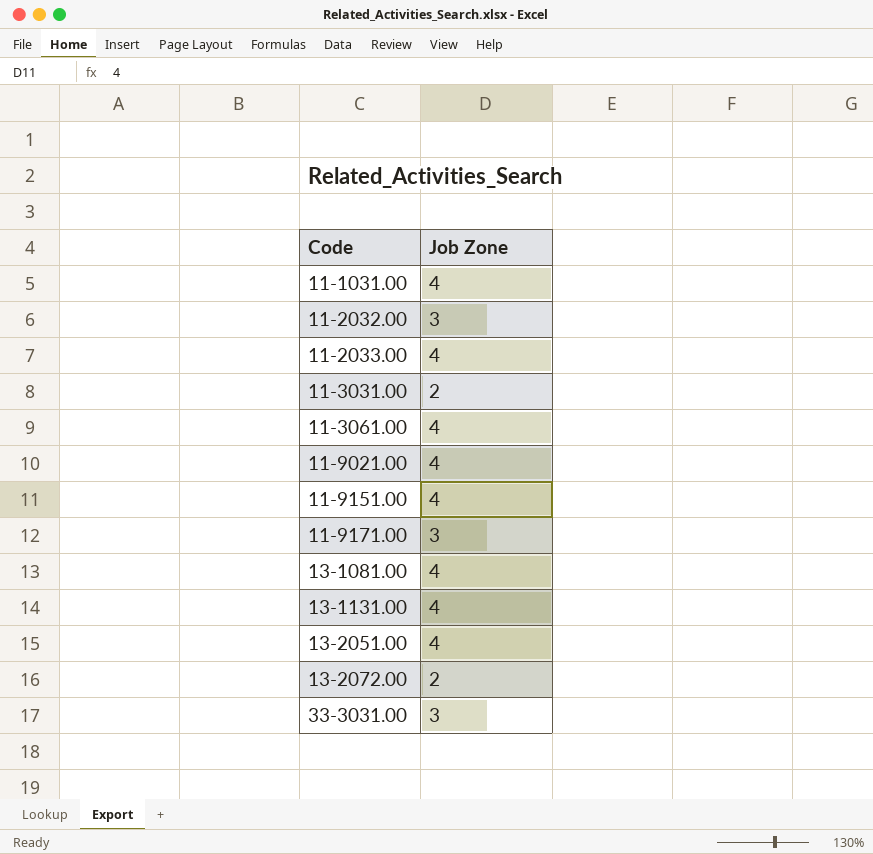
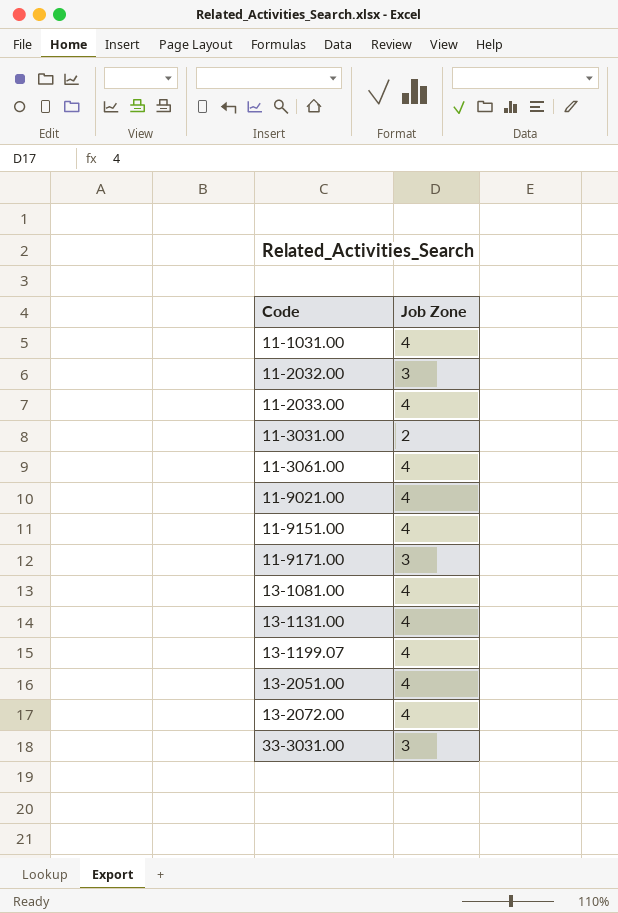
row 13-1199.07: none -> 4
13-2072.00 | Job Zone: 2 -> 4

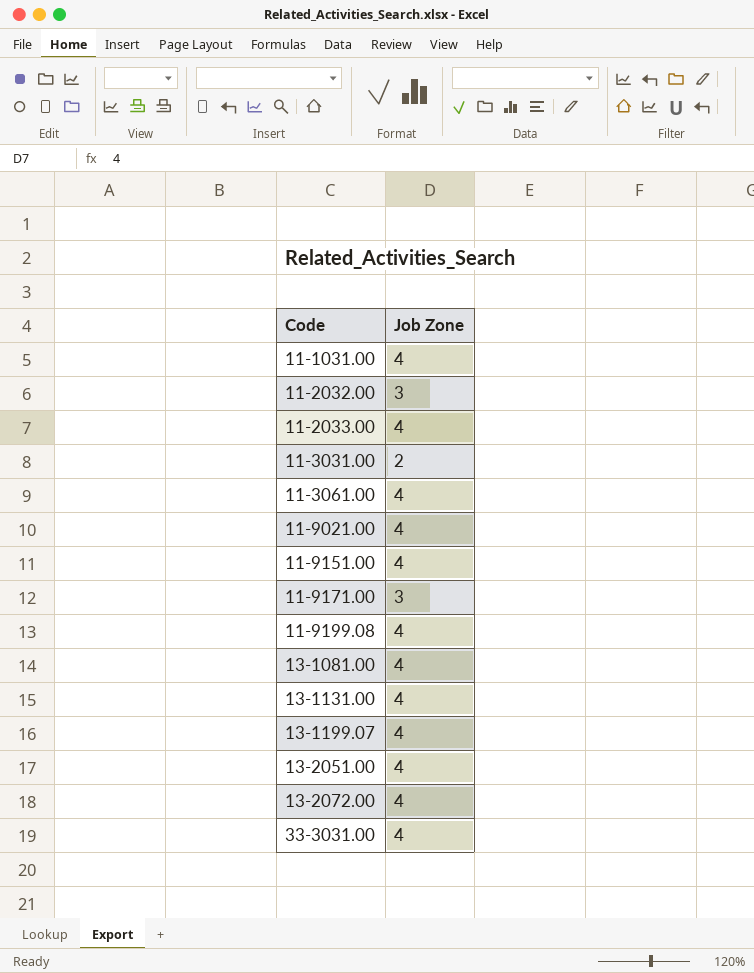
row 11-9199.08: none -> 4
33-3031.00 | Job Zone: 3 -> 4

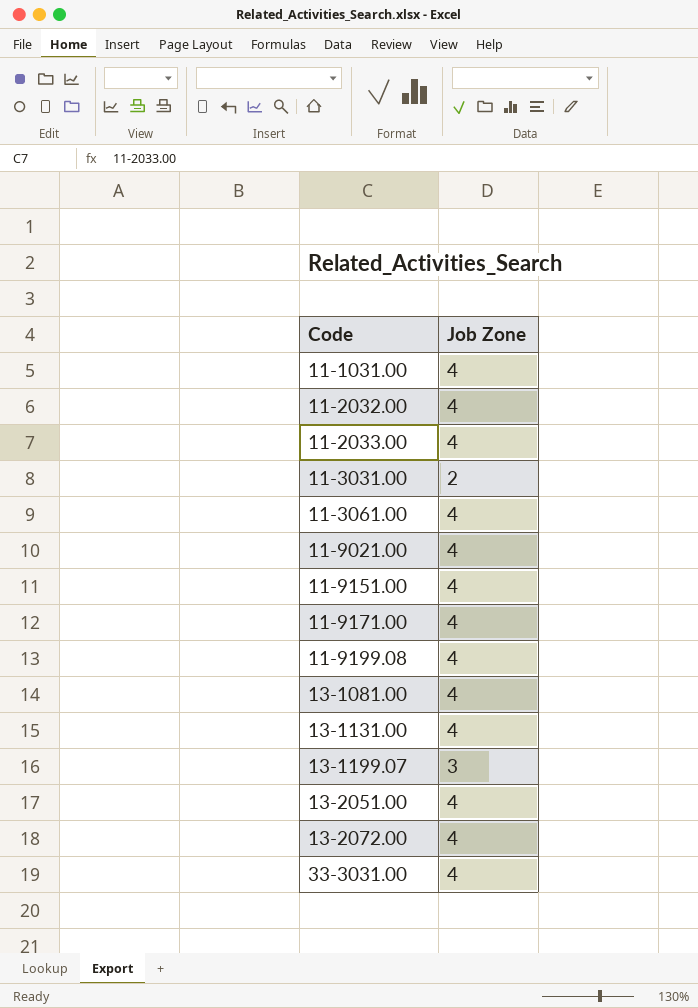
11-2032.00 | Job Zone: 3 -> 4
11-9171.00 | Job Zone: 3 -> 4
13-1199.07 | Job Zone: 4 -> 3

